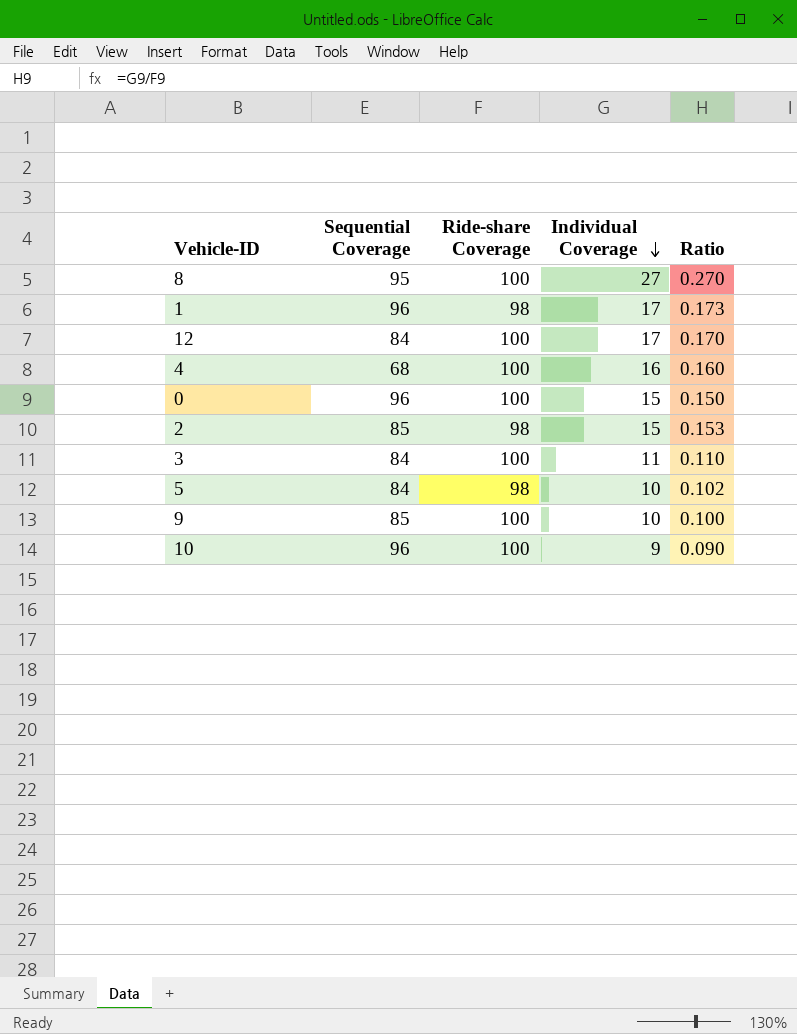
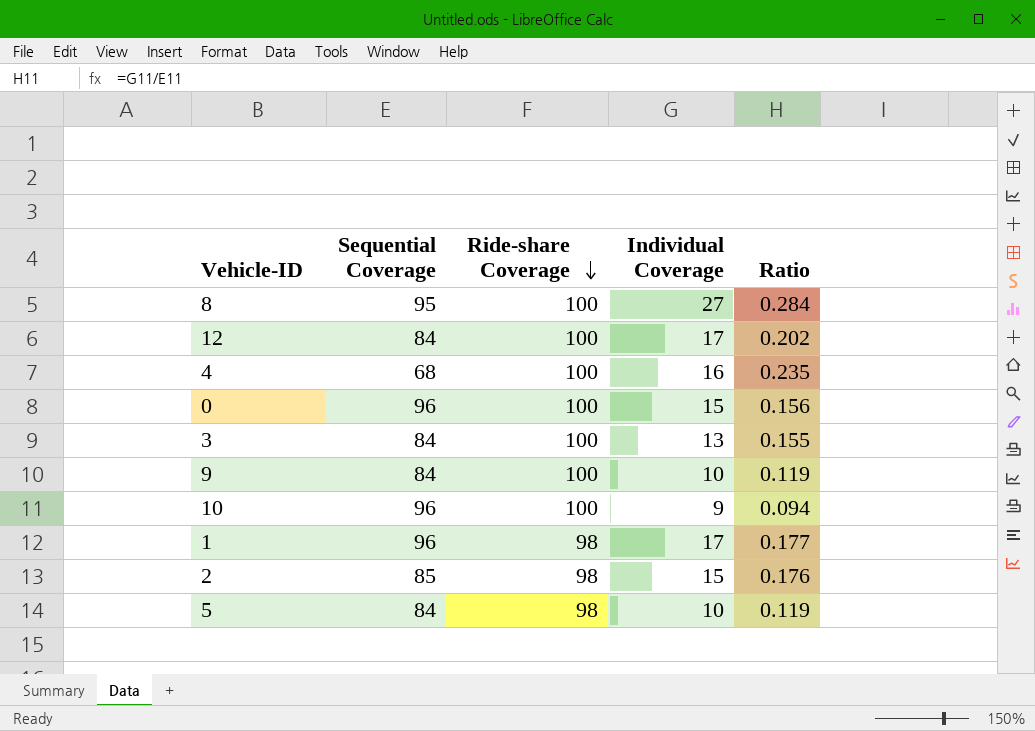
row order: Individual Coverage descending -> Ride-share Coverage descending
column Ratio | formula: [Individual Coverage] / [Ride-share Coverage] -> [Individual Coverage] / [Sequential Coverage]
3 | Individual Coverage: 11 -> 13
9 | Sequential Coverage: 85 -> 84

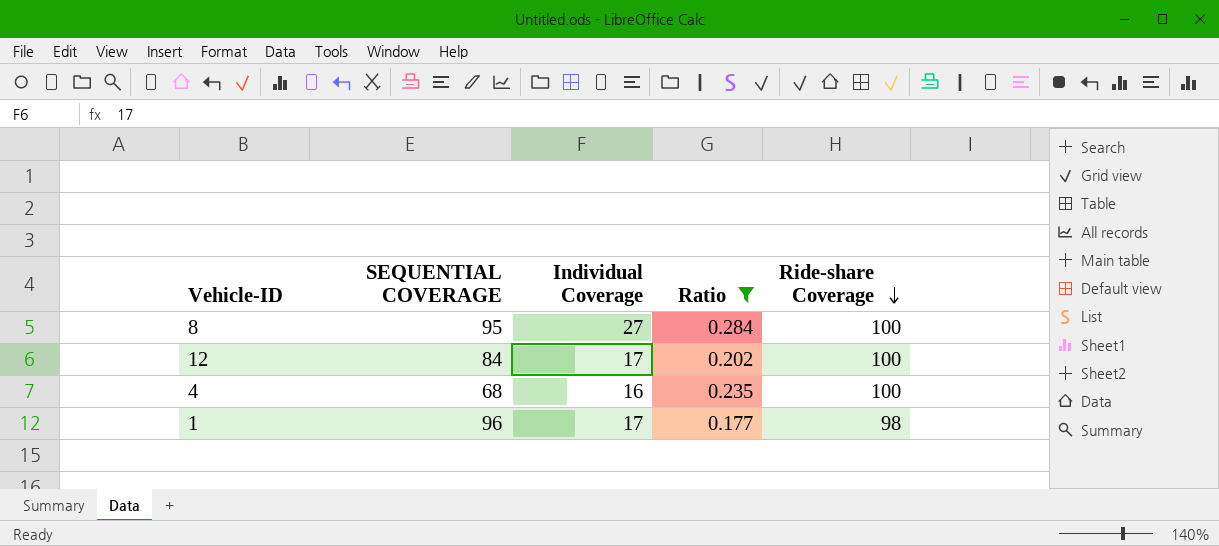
filter: none -> Ratio >= 0.177
column name: Sequential Coverage -> SEQUENTIAL COVERAGE
column Ride-share Coverage | position: 3 -> 5

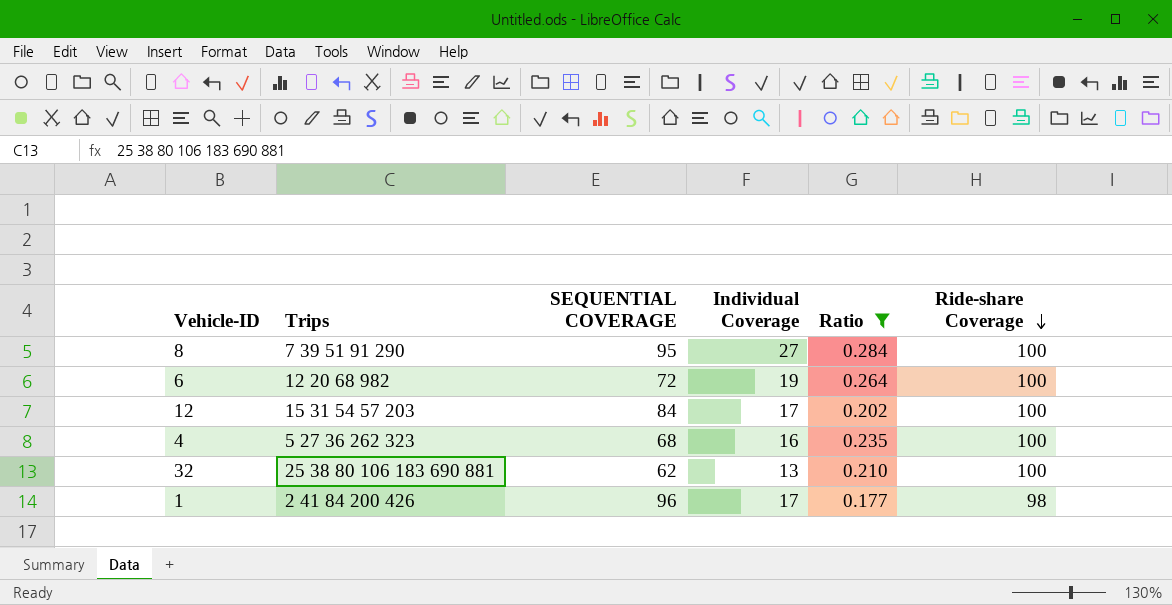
column Trips | position: none -> 2
row 6: none -> 12 20 68 982 | 72 | 19 | 0.264 | 100
row 32: none -> 25 38 80 106 183 690 881 | 62 | 13 | 0.210 | 100

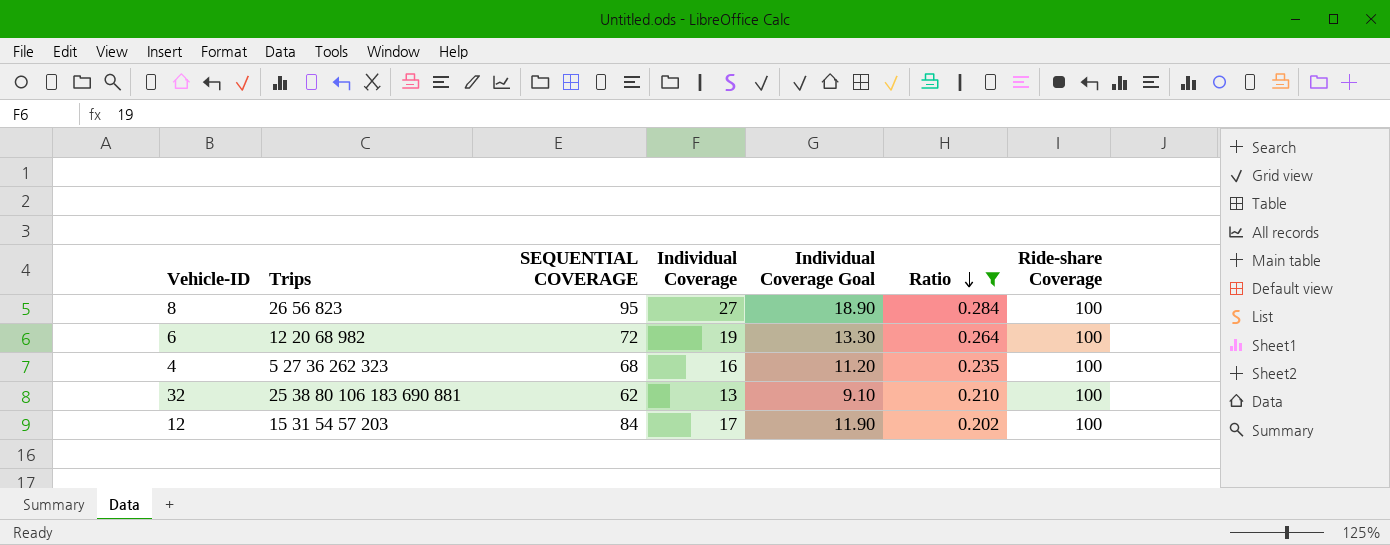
row order: Ride-share Coverage descending -> Ratio descending
column Individual Coverage Goal | formula: none -> [Individual Coverage] * 0.7
row 1: 2 41 84 200 426 | 96 | 17 | 0.177 | 98 -> none
8 | Trips: 7 39 51 91 290 -> 26 56 823

